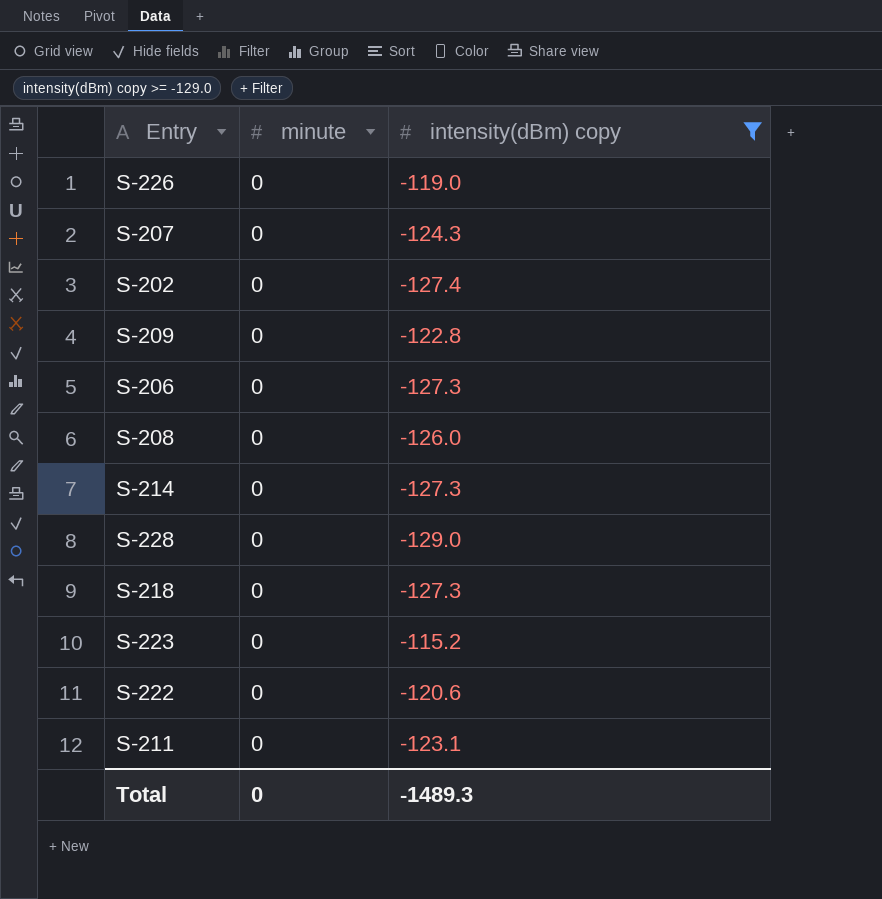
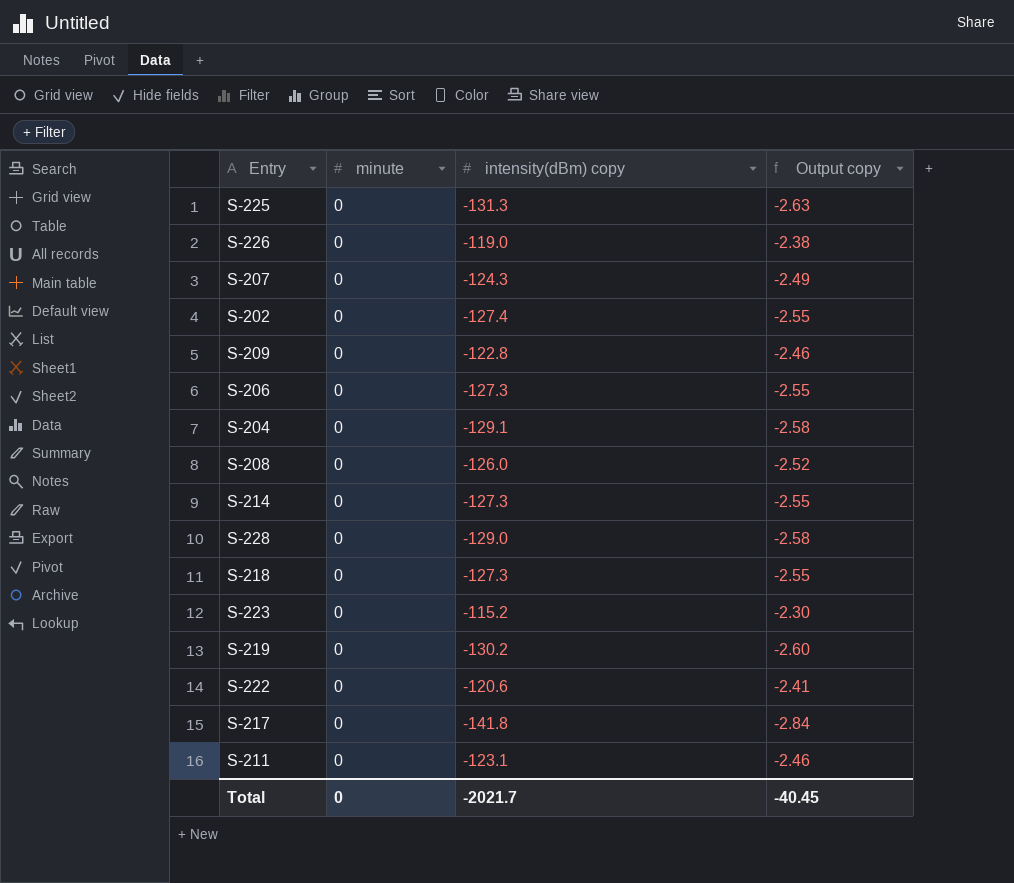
filter: intensity(dBm) copy >= -129.0 -> none
column Output copy | formula: none -> [intensity(dBm) copy] * 0.02
Total | intensity(dBm) copy: -1489.3 -> -2021.7

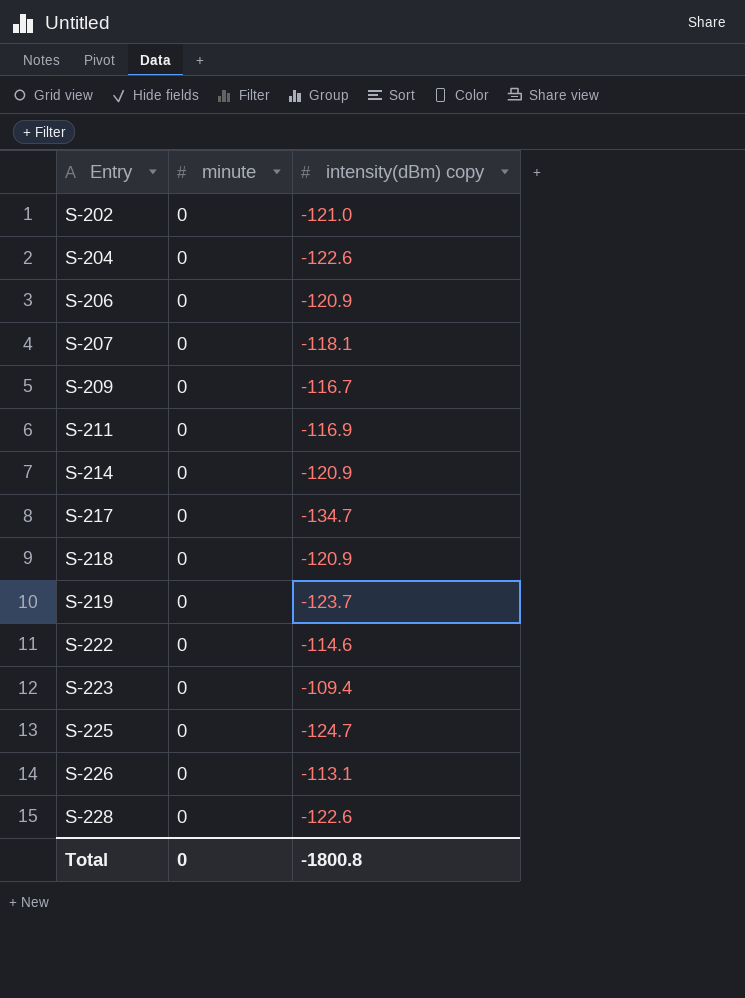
row order: none -> Entry ascending
column Output copy | formula: [intensity(dBm) copy] * 0.02 -> none
row S-208: 0 | -126.0 | -2.52 -> none
S-202 | intensity(dBm) copy: -127.4 -> -121.0
S-204 | intensity(dBm) copy: -129.1 -> -122.6
S-206 | intensity(dBm) copy: -127.3 -> -120.9
S-207 | intensity(dBm) copy: -124.3 -> -118.1
S-209 | intensity(dBm) copy: -122.8 -> -116.7
S-211 | intensity(dBm) copy: -123.1 -> -116.9
S-214 | intensity(dBm) copy: -127.3 -> -120.9
S-217 | intensity(dBm) copy: -141.8 -> -134.7
S-218 | intensity(dBm) copy: -127.3 -> -120.9
S-219 | intensity(dBm) copy: -130.2 -> -123.7
S-222 | intensity(dBm) copy: -120.6 -> -114.6
S-223 | intensity(dBm) copy: -115.2 -> -109.4
S-225 | intensity(dBm) copy: -131.3 -> -124.7
S-226 | intensity(dBm) copy: -119.0 -> -113.1
S-228 | intensity(dBm) copy: -129.0 -> -122.6
Total | intensity(dBm) copy: -2021.7 -> -1800.8

